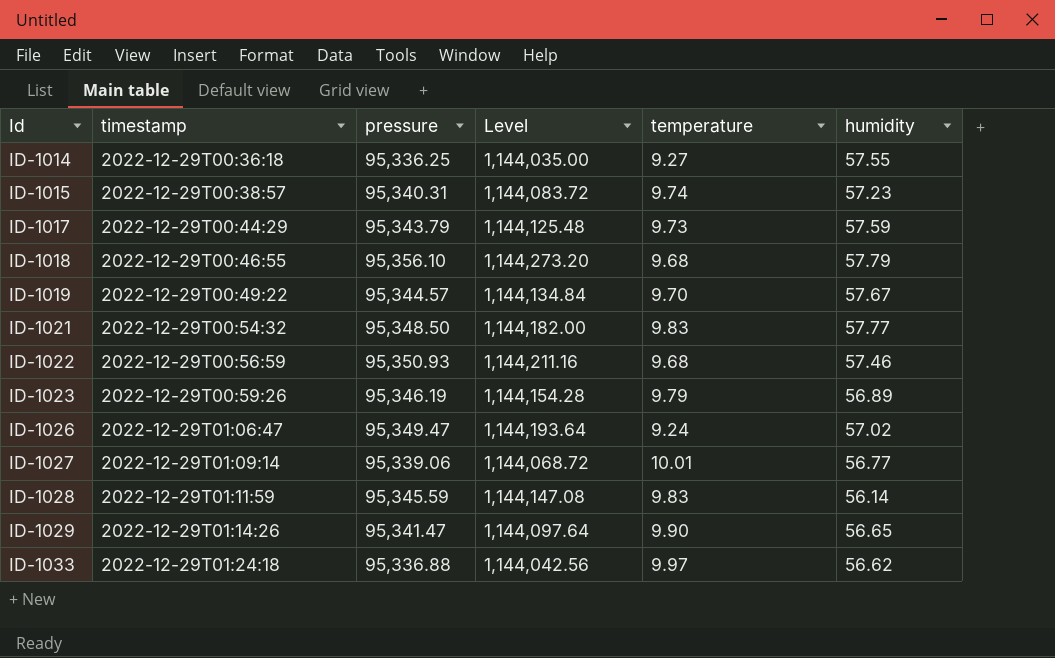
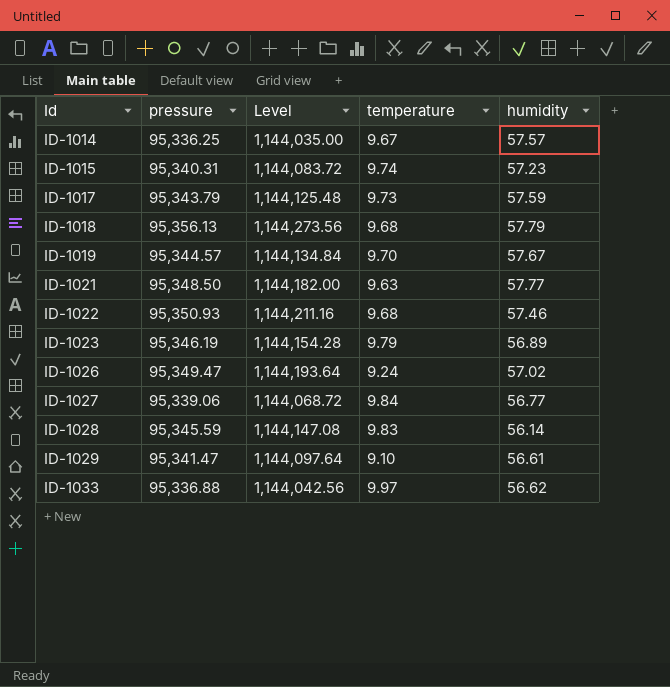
column timestamp | position: 2 -> none
ID-1014 | temperature: 9.27 -> 9.67
ID-1014 | humidity: 57.55 -> 57.57
ID-1018 | pressure: 95,356.10 -> 95,356.13
ID-1018 | Level: 1,144,273.20 -> 1,144,273.56
ID-1021 | temperature: 9.83 -> 9.63
ID-1027 | temperature: 10.01 -> 9.84
ID-1029 | temperature: 9.90 -> 9.10
ID-1029 | humidity: 56.65 -> 56.61

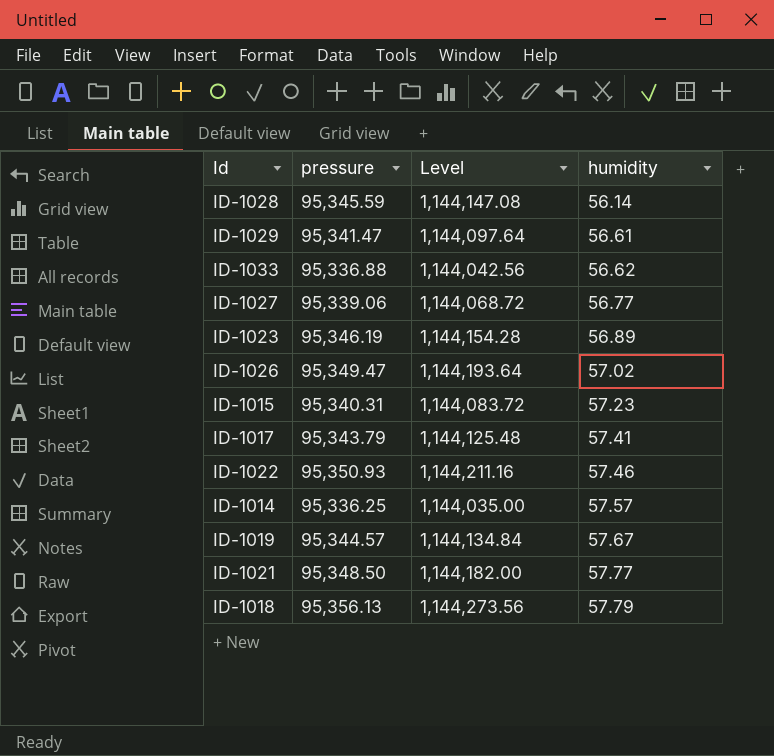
row order: Id ascending -> humidity ascending
column temperature | position: 4 -> none
ID-1017 | humidity: 57.59 -> 57.41

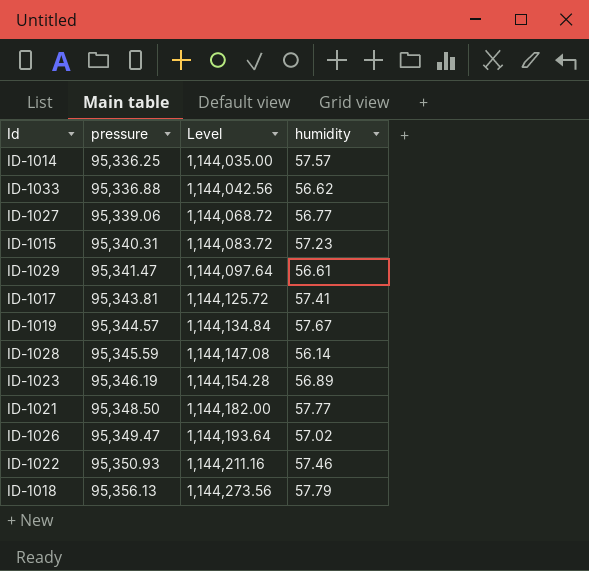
row order: humidity ascending -> pressure ascending
ID-1017 | pressure: 95,343.79 -> 95,343.81
ID-1017 | Level: 1,144,125.48 -> 1,144,125.72

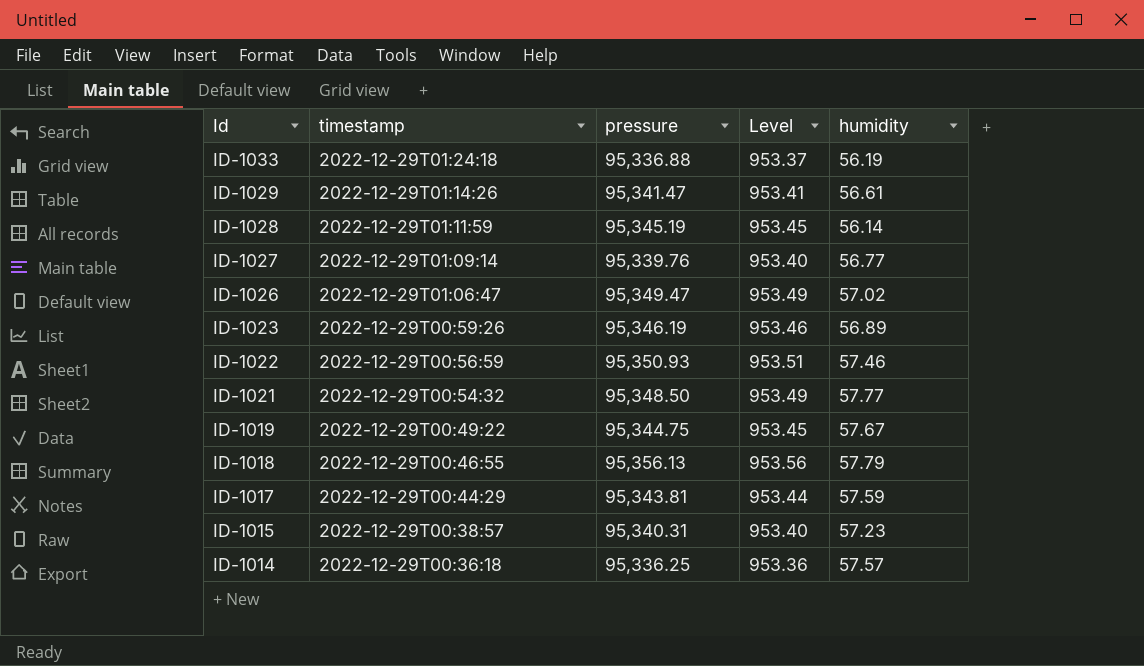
row order: pressure ascending -> Id descending
column timestamp | position: none -> 2
column Level | formula: [pressure] * 12 -> [pressure] * 0.01
ID-1033 | humidity: 56.62 -> 56.19
ID-1028 | pressure: 95,345.59 -> 95,345.19
ID-1027 | pressure: 95,339.06 -> 95,339.76
ID-1019 | pressure: 95,344.57 -> 95,344.75
ID-1017 | humidity: 57.41 -> 57.59

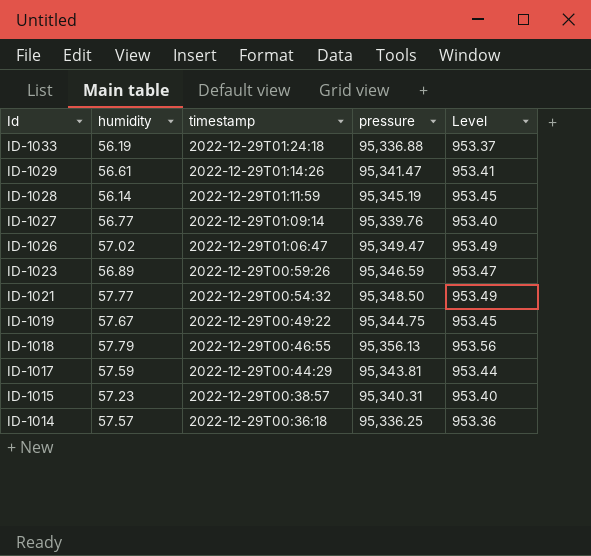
column humidity | position: 5 -> 2
row ID-1022: 2022-12-29T00:56:59 | 95,350.93 | 953.51 | 57.46 -> none
ID-1023 | pressure: 95,346.19 -> 95,346.59
ID-1023 | Level: 953.46 -> 953.47

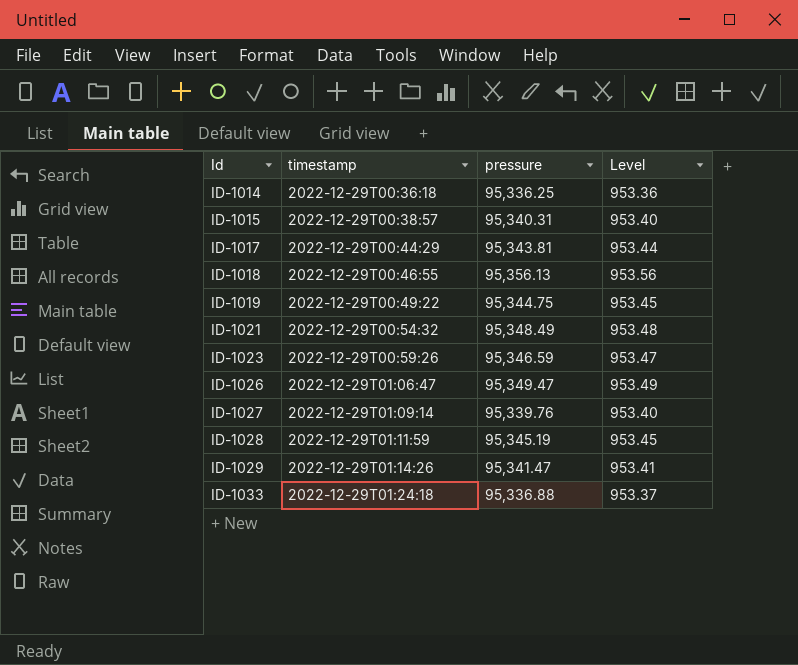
row order: Id descending -> Id ascending
column humidity | position: 2 -> none
ID-1021 | pressure: 95,348.50 -> 95,348.49
ID-1021 | Level: 953.49 -> 953.48

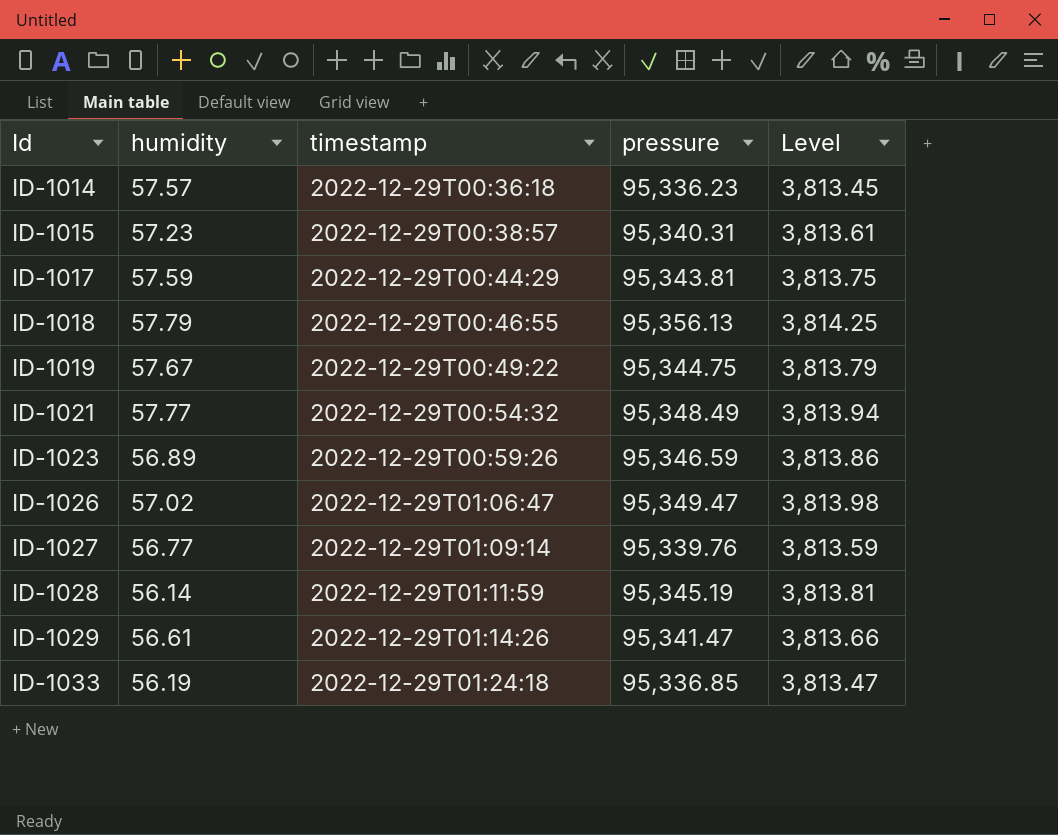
column humidity | position: none -> 2
column Level | formula: [pressure] * 0.01 -> [pressure] * 0.04
ID-1014 | pressure: 95,336.25 -> 95,336.23
ID-1033 | pressure: 95,336.88 -> 95,336.85

